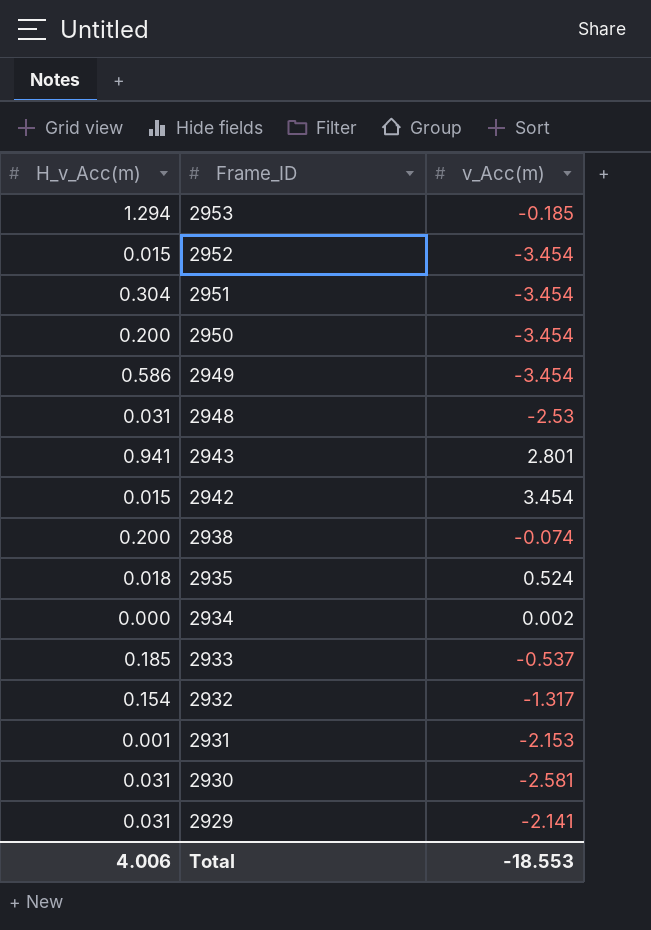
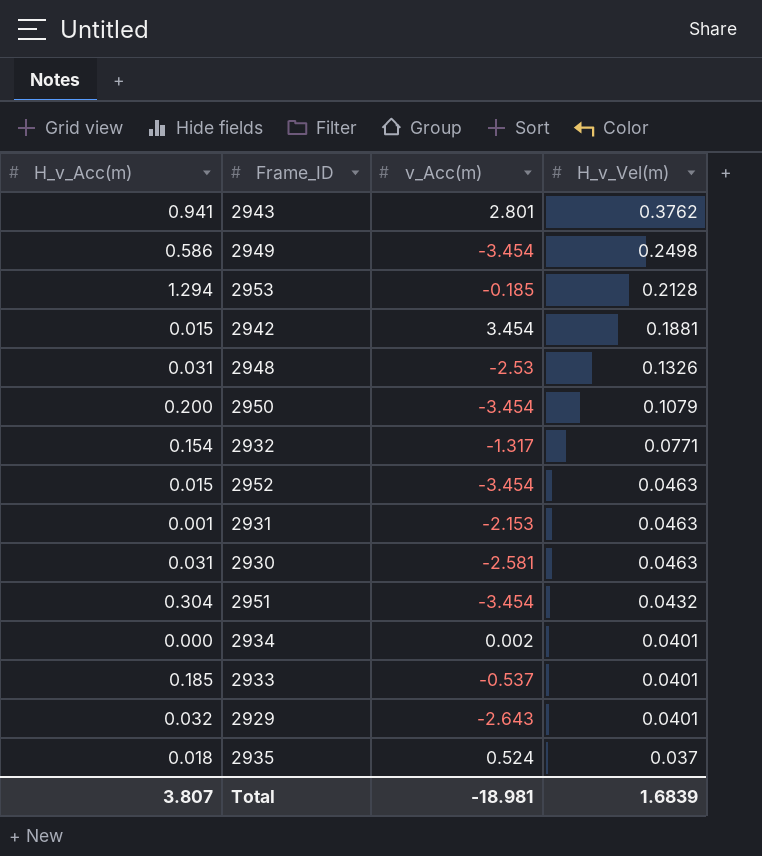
row order: Frame_ID descending -> H_v_Vel(m) descending
column H_v_Vel(m) | position: none -> 4
row 2938: 0.200 | -0.074 -> none
2929 | H_v_Acc(m): 0.031 -> 0.032
2929 | v_Acc(m): -2.141 -> -2.643
Total | H_v_Acc(m): 4.006 -> 3.807
Total | v_Acc(m): -18.553 -> -18.981

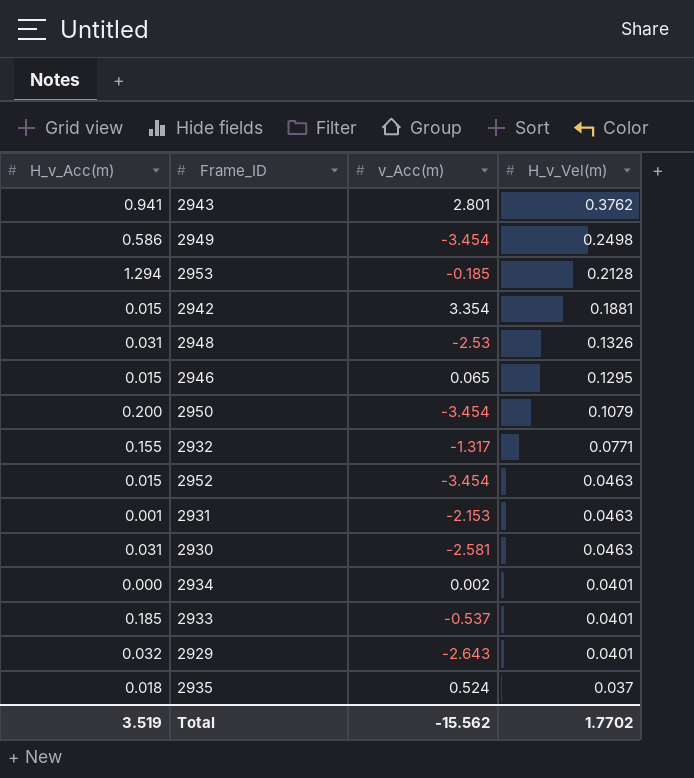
row 2951: 0.304 | -3.454 | 0.0432 -> none
2942 | v_Acc(m): 3.454 -> 3.354
row 2946: none -> 0.015 | 0.065 | 0.1295
2932 | H_v_Acc(m): 0.154 -> 0.155
Total | H_v_Acc(m): 3.807 -> 3.519
Total | v_Acc(m): -18.981 -> -15.562
Total | H_v_Vel(m): 1.6839 -> 1.7702

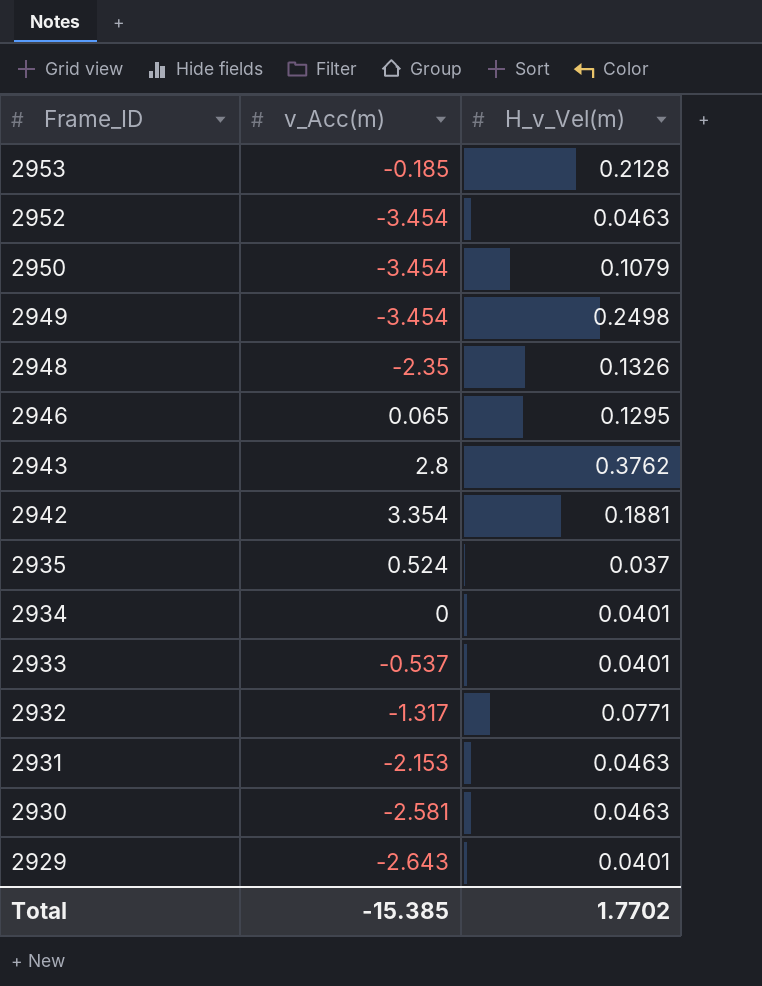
row order: H_v_Vel(m) descending -> Frame_ID descending
column H_v_Acc(m) | position: 1 -> none
2948 | v_Acc(m): -2.53 -> -2.35
2943 | v_Acc(m): 2.801 -> 2.8
2934 | v_Acc(m): 0.002 -> 0
Total | v_Acc(m): -15.562 -> -15.385

